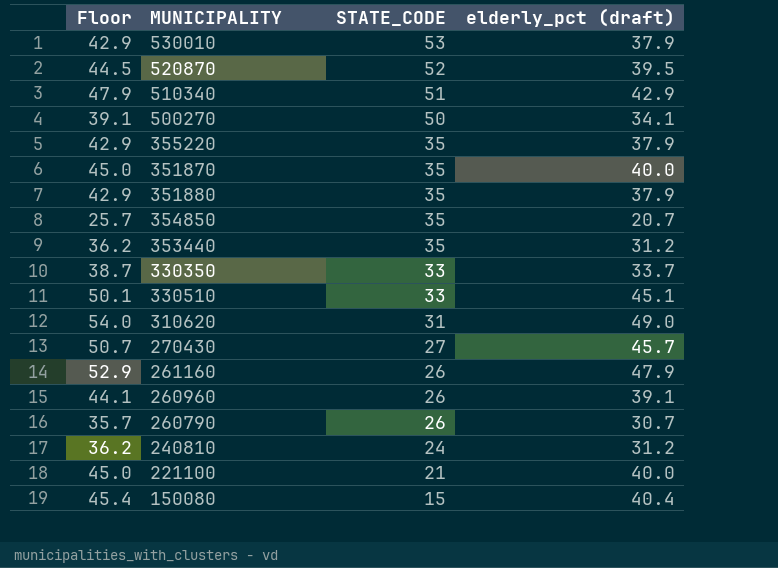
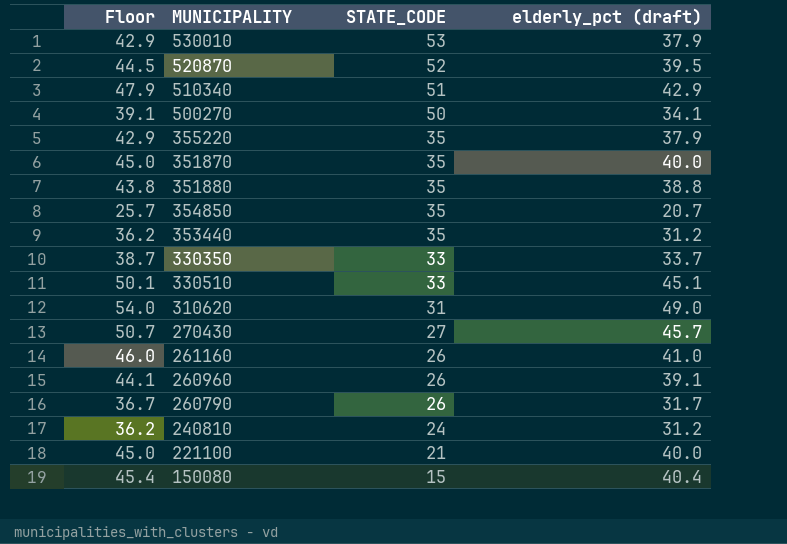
351880 | Floor: 42.9 -> 43.8
351880 | elderly_pct (draft): 37.9 -> 38.8
261160 | Floor: 52.9 -> 46.0
261160 | elderly_pct (draft): 47.9 -> 41.0
260790 | Floor: 35.7 -> 36.7
260790 | elderly_pct (draft): 30.7 -> 31.7

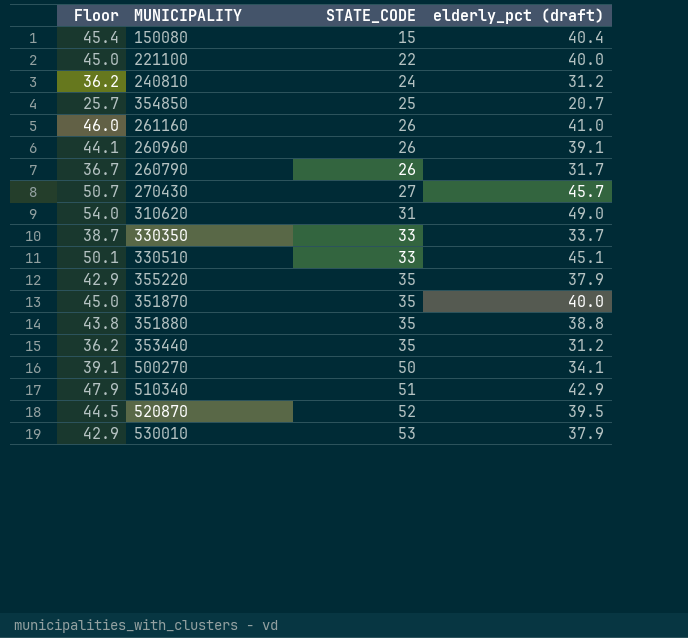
row order: STATE_CODE descending -> STATE_CODE ascending
221100 | STATE_CODE: 21 -> 22
354850 | STATE_CODE: 35 -> 25

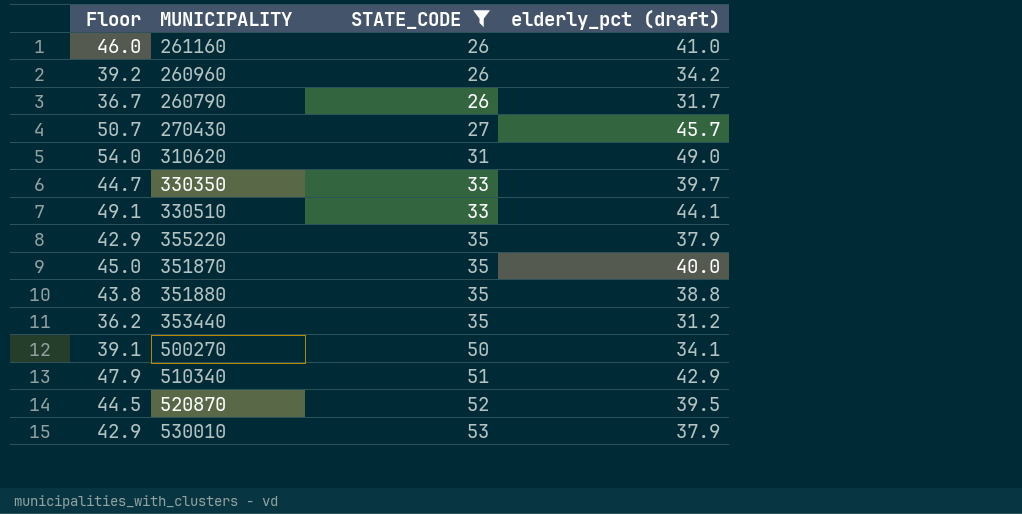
filter: none -> STATE_CODE >= 26
260960 | Floor: 44.1 -> 39.2
260960 | elderly_pct (draft): 39.1 -> 34.2
330350 | Floor: 38.7 -> 44.7
330350 | elderly_pct (draft): 33.7 -> 39.7
330510 | Floor: 50.1 -> 49.1
330510 | elderly_pct (draft): 45.1 -> 44.1

